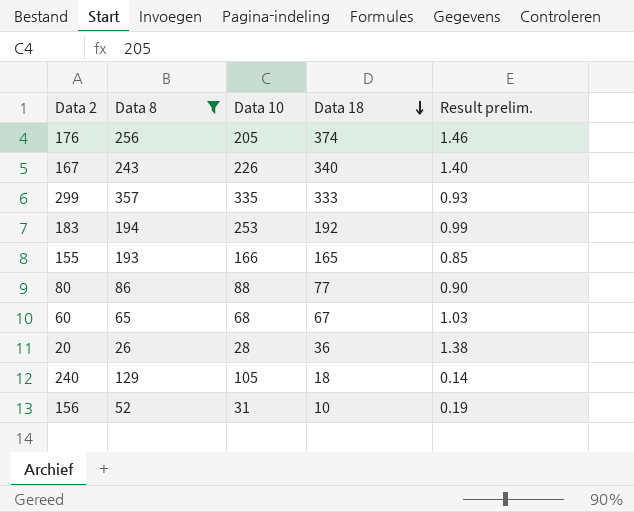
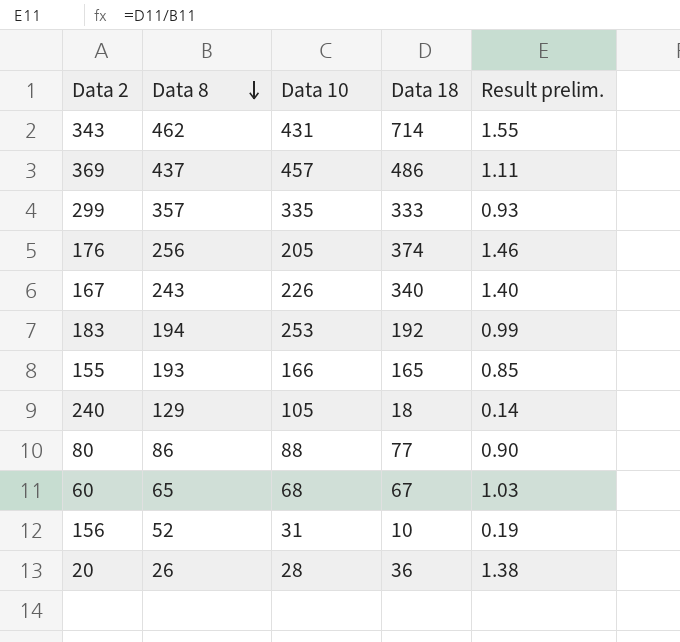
filter: Data 8 <= 357 -> none
row order: Data 18 descending -> Data 8 descending

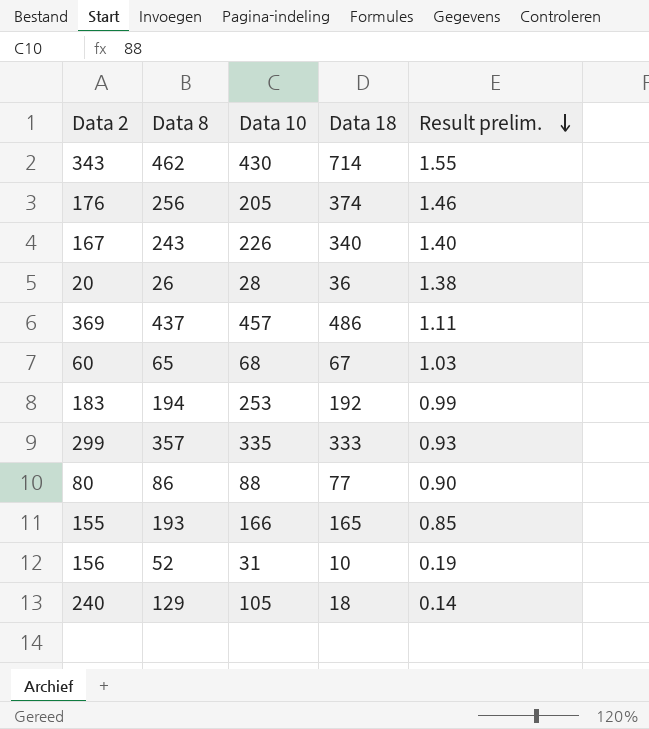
row order: Data 8 descending -> Result prelim. descending
343 | Data 10: 431 -> 430

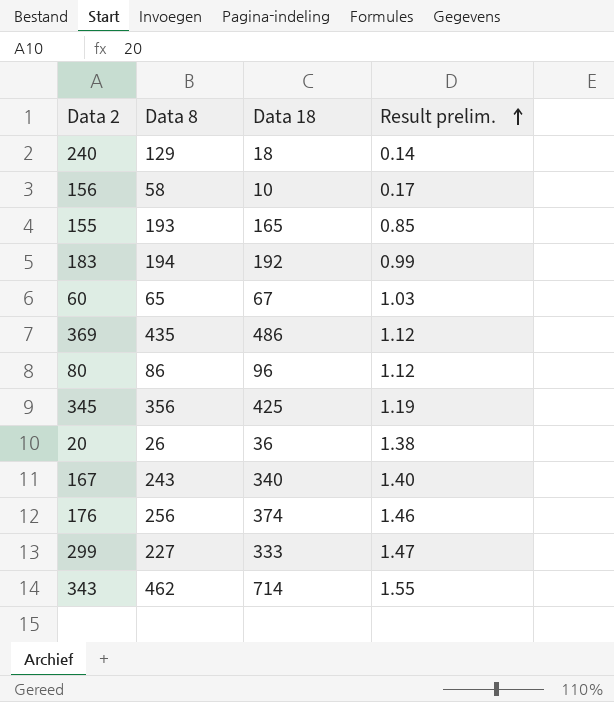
row order: Result prelim. descending -> Result prelim. ascending
column Data 10 | position: 3 -> none
156 | Data 8: 52 -> 58
156 | Result prelim.: 0.19 -> 0.17
369 | Data 8: 437 -> 435
369 | Result prelim.: 1.11 -> 1.12
80 | Data 18: 77 -> 96
80 | Result prelim.: 0.90 -> 1.12
row 345: none -> 356 | 425 | 1.19
299 | Data 8: 357 -> 227
299 | Result prelim.: 0.93 -> 1.47

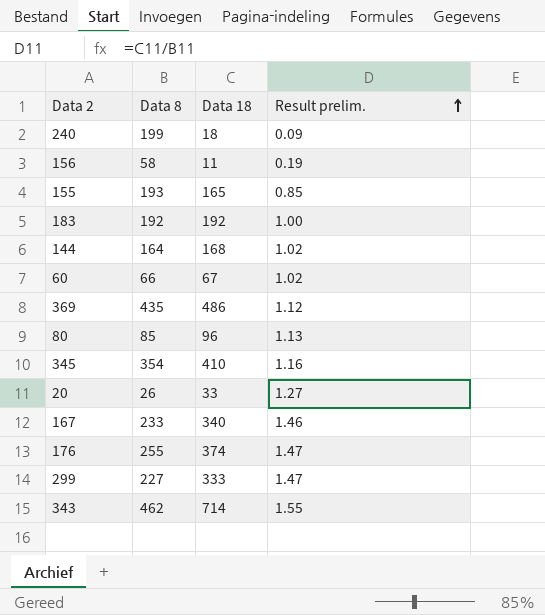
240 | Data 8: 129 -> 199
240 | Result prelim.: 0.14 -> 0.09
156 | Data 18: 10 -> 11
156 | Result prelim.: 0.17 -> 0.19
183 | Data 8: 194 -> 192
183 | Result prelim.: 0.99 -> 1.00
row 144: none -> 164 | 168 | 1.02
60 | Data 8: 65 -> 66
60 | Result prelim.: 1.03 -> 1.02
80 | Data 8: 86 -> 85
80 | Result prelim.: 1.12 -> 1.13
345 | Data 8: 356 -> 354
345 | Data 18: 425 -> 410
345 | Result prelim.: 1.19 -> 1.16
20 | Data 18: 36 -> 33
20 | Result prelim.: 1.38 -> 1.27
167 | Data 8: 243 -> 233
167 | Result prelim.: 1.40 -> 1.46
176 | Data 8: 256 -> 255
176 | Result prelim.: 1.46 -> 1.47

